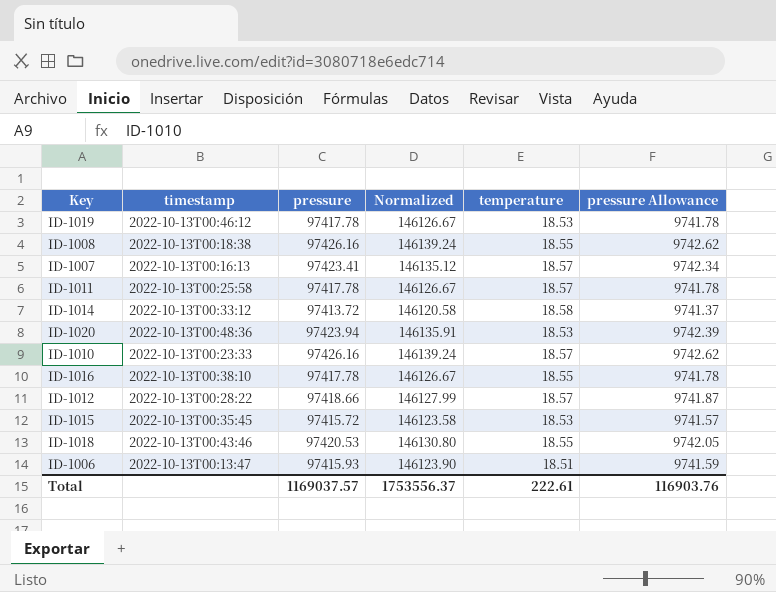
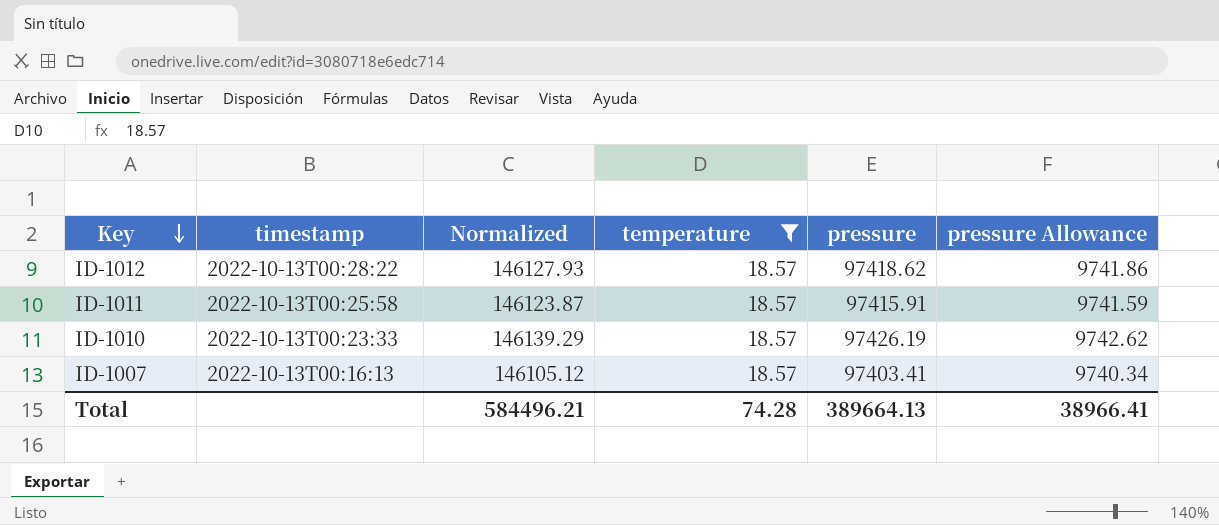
filter: none -> temperature = 18.57
row order: none -> Key descending
column pressure | position: 3 -> 5
ID-1012 | Normalized: 146127.99 -> 146127.93
ID-1012 | pressure: 97418.66 -> 97418.62
ID-1012 | pressure Allowance: 9741.87 -> 9741.86
ID-1011 | Normalized: 146126.67 -> 146123.87
ID-1011 | pressure: 97417.78 -> 97415.91
ID-1011 | pressure Allowance: 9741.78 -> 9741.59
ID-1010 | Normalized: 146139.24 -> 146139.29
ID-1010 | pressure: 97426.16 -> 97426.19
ID-1007 | Normalized: 146135.12 -> 146105.12
ID-1007 | pressure: 97423.41 -> 97403.41
ID-1007 | pressure Allowance: 9742.34 -> 9740.34
Total | Normalized: 1753556.37 -> 584496.21
Total | temperature: 222.61 -> 74.28
Total | pressure: 1169037.57 -> 389664.13
Total | pressure Allowance: 116903.76 -> 38966.41

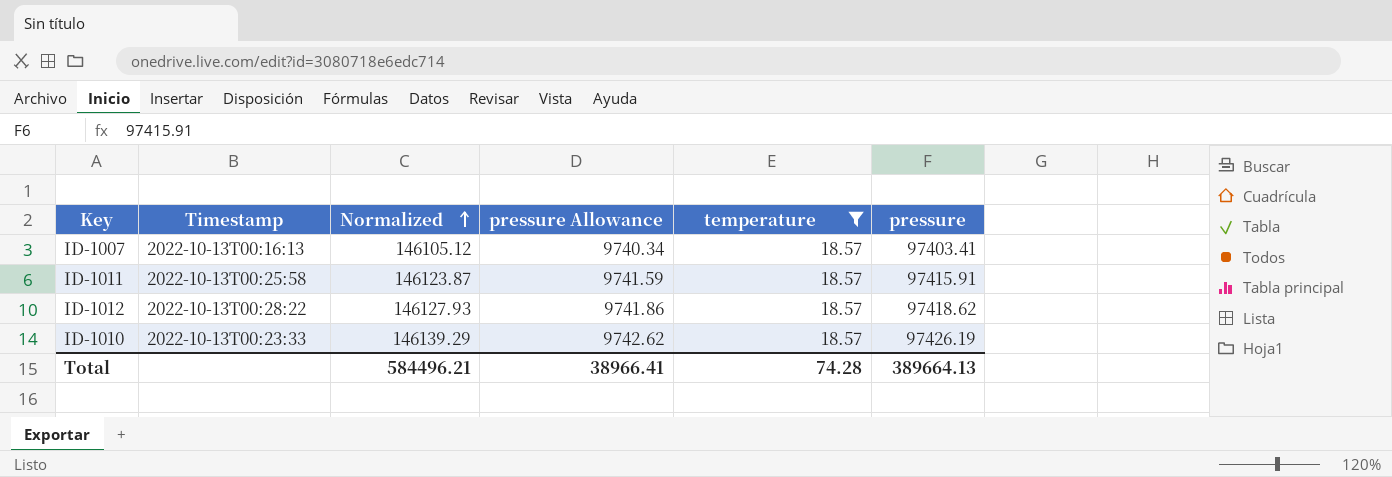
row order: Key descending -> Normalized ascending
column name: timestamp -> Timestamp
column pressure Allowance | position: 6 -> 4

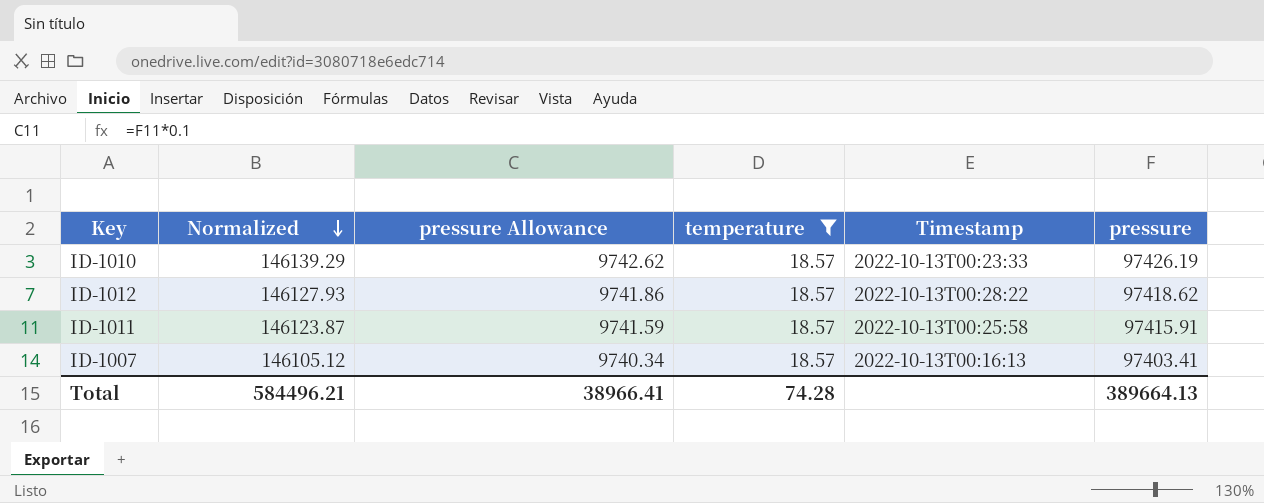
row order: Normalized ascending -> Normalized descending
column Timestamp | position: 2 -> 5

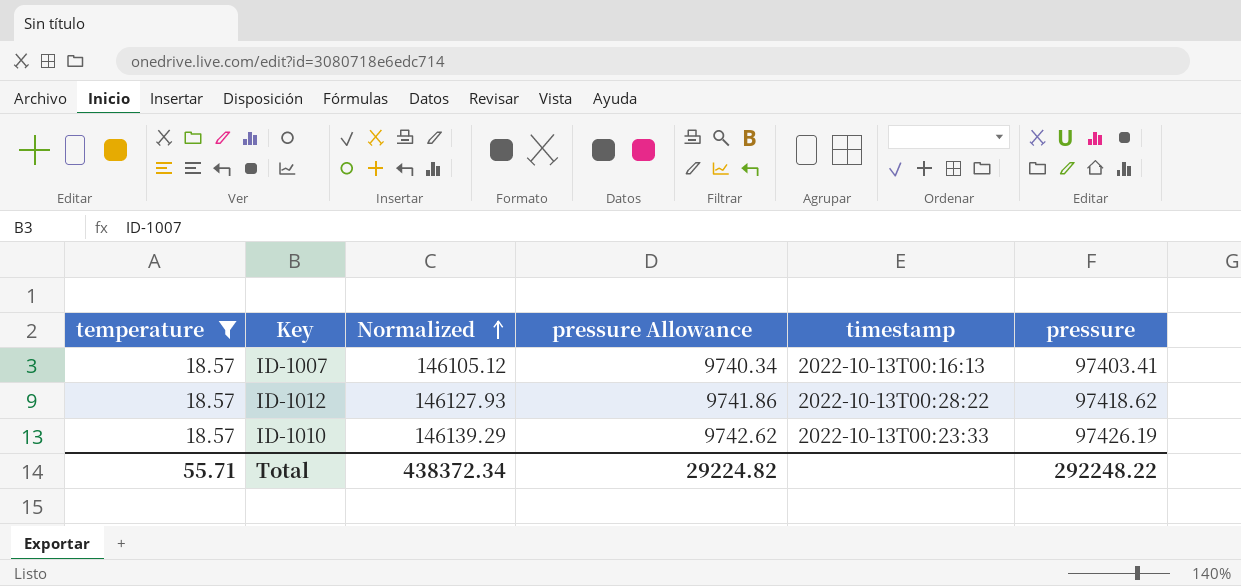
row order: Normalized descending -> Normalized ascending
column temperature | position: 4 -> 1
column name: Timestamp -> timestamp
row ID-1011: 146123.87 | 9741.59 | 18.57 | 2022-10-13T00:25:58 | 97415.91 -> none
Total | temperature: 74.28 -> 55.71
Total | Normalized: 584496.21 -> 438372.34
Total | pressure Allowance: 38966.41 -> 29224.82
Total | pressure: 389664.13 -> 292248.22

